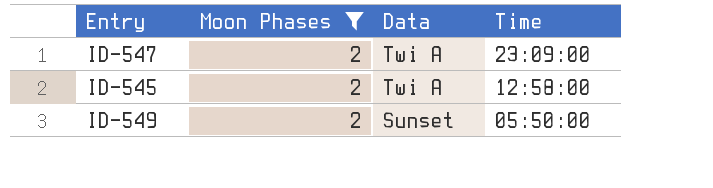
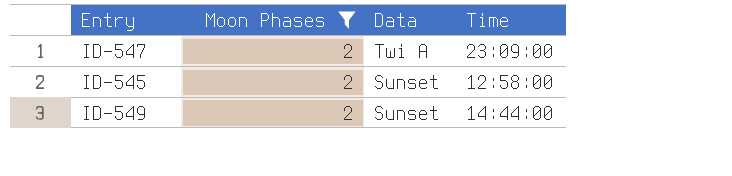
ID-545 | Data: Twi A -> Sunset
ID-549 | Time: 05:50:00 -> 14:44:00

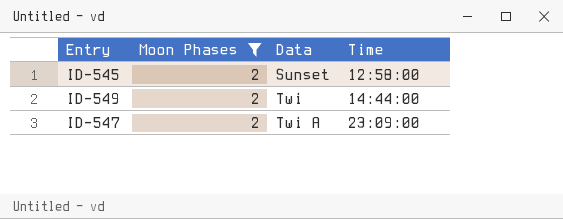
row order: Data descending -> Data ascending
ID-549 | Data: Sunset -> Twi

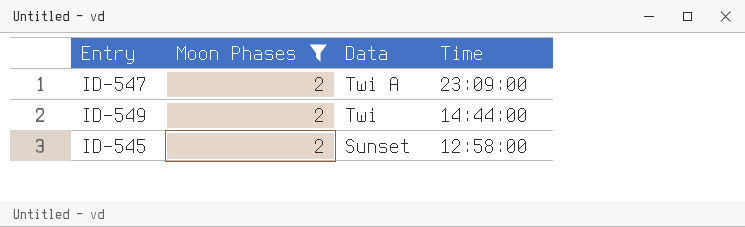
row order: Data ascending -> Data descending

